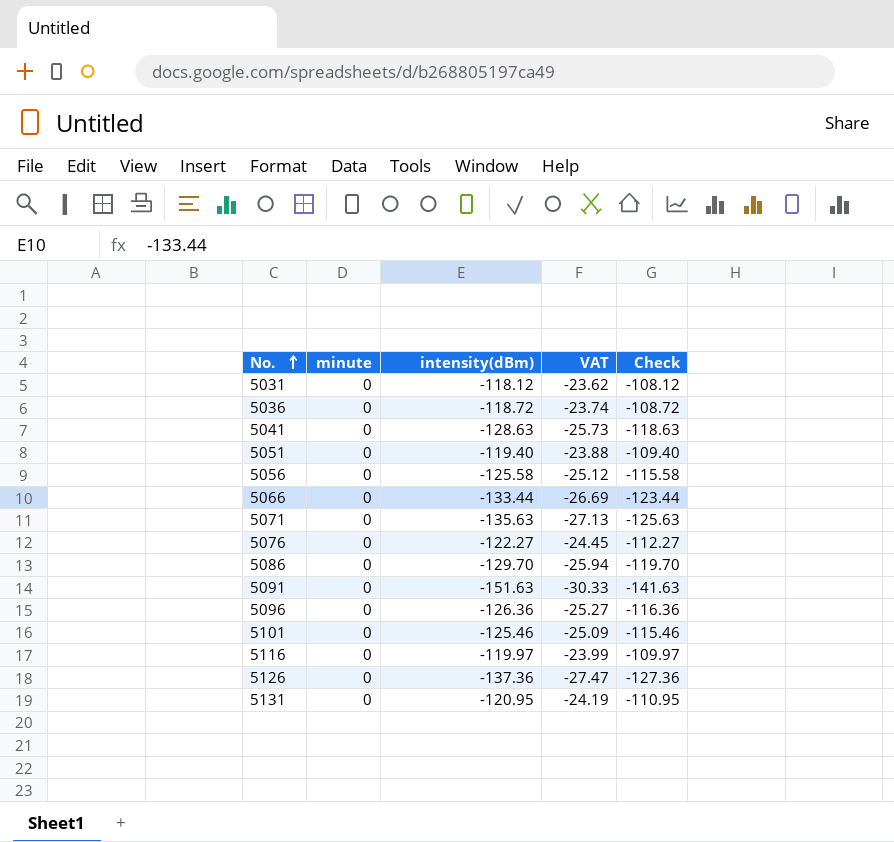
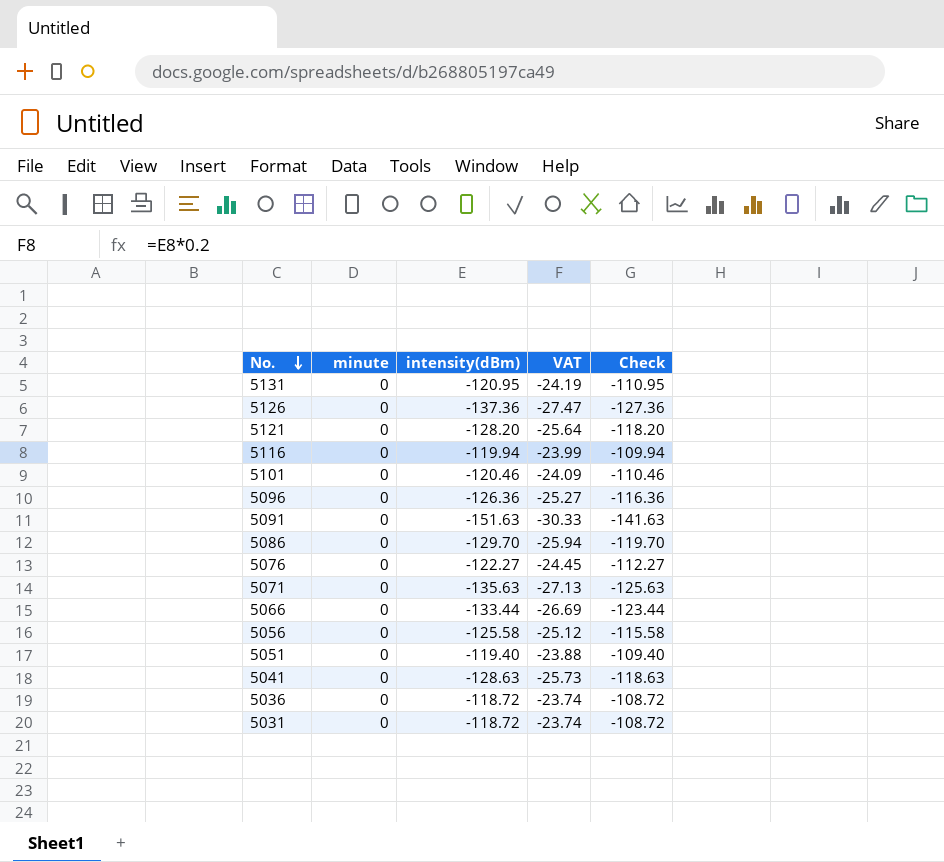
row order: No. ascending -> No. descending
row 5121: none -> 0 | -128.20 | -25.64 | -118.20
5116 | intensity(dBm): -119.97 -> -119.94
5116 | Check: -109.97 -> -109.94
5101 | intensity(dBm): -125.46 -> -120.46
5101 | VAT: -25.09 -> -24.09
5101 | Check: -115.46 -> -110.46
5031 | intensity(dBm): -118.12 -> -118.72
5031 | VAT: -23.62 -> -23.74
5031 | Check: -108.12 -> -108.72

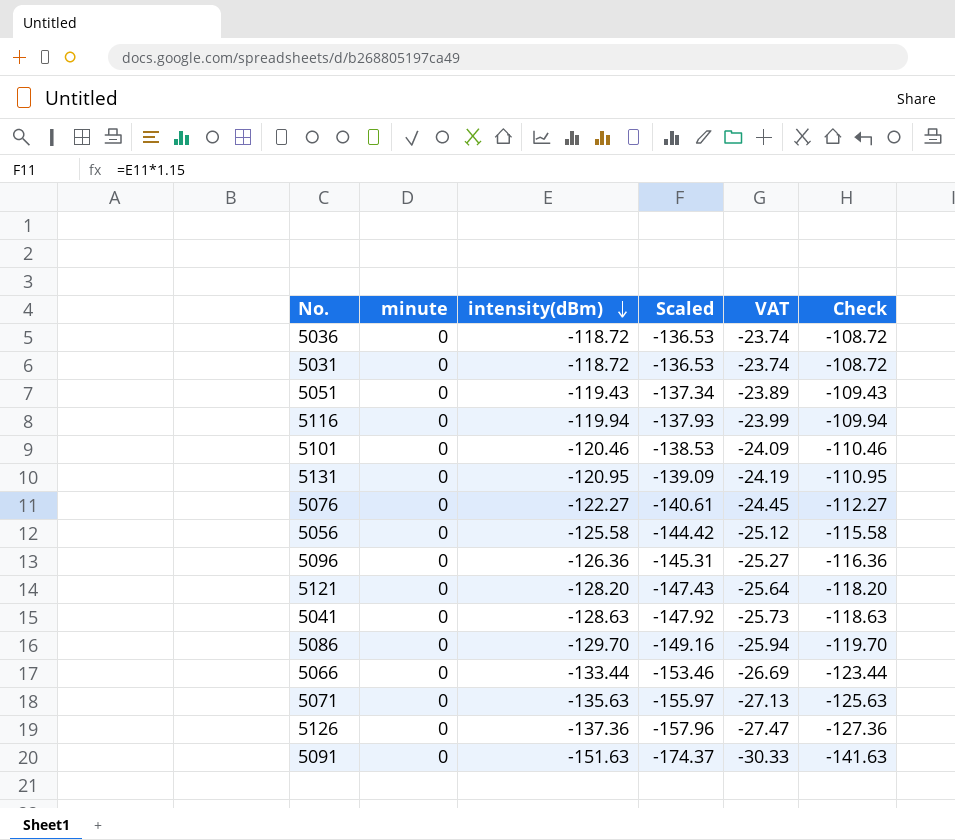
row order: No. descending -> intensity(dBm) descending
column Scaled | formula: none -> [intensity(dBm)] * 1.15
5051 | intensity(dBm): -119.40 -> -119.43
5051 | VAT: -23.88 -> -23.89
5051 | Check: -109.40 -> -109.43

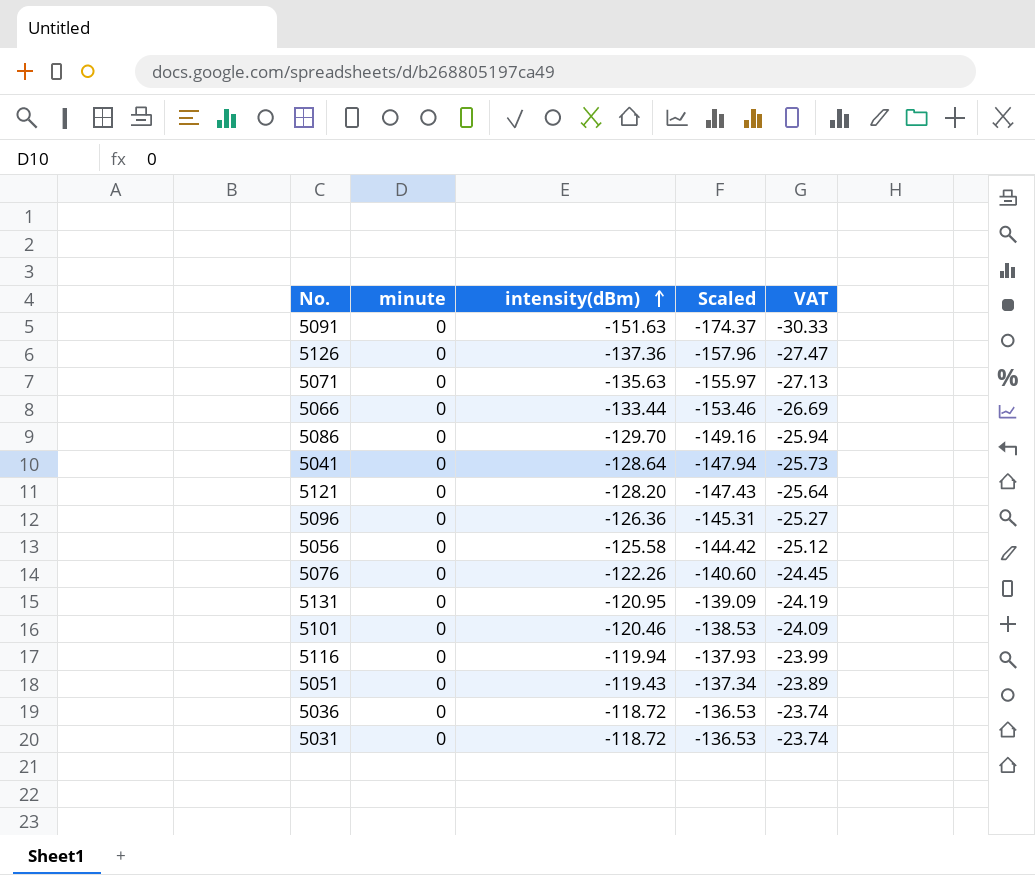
row order: intensity(dBm) descending -> intensity(dBm) ascending
column Check | formula: [intensity(dBm)] + 10 -> none
5041 | intensity(dBm): -128.63 -> -128.64
5041 | Scaled: -147.92 -> -147.94
5076 | intensity(dBm): -122.27 -> -122.26
5076 | Scaled: -140.61 -> -140.60

